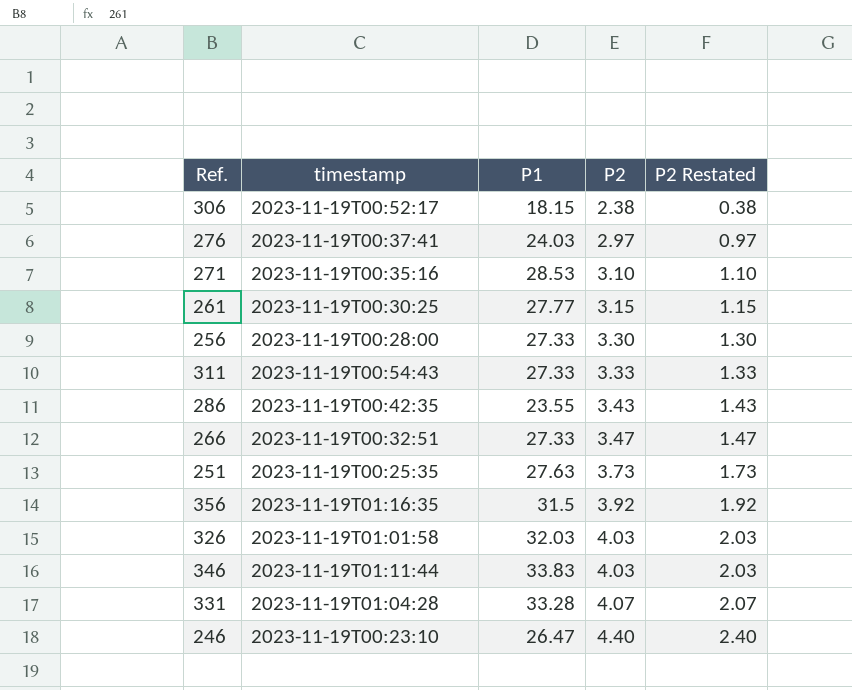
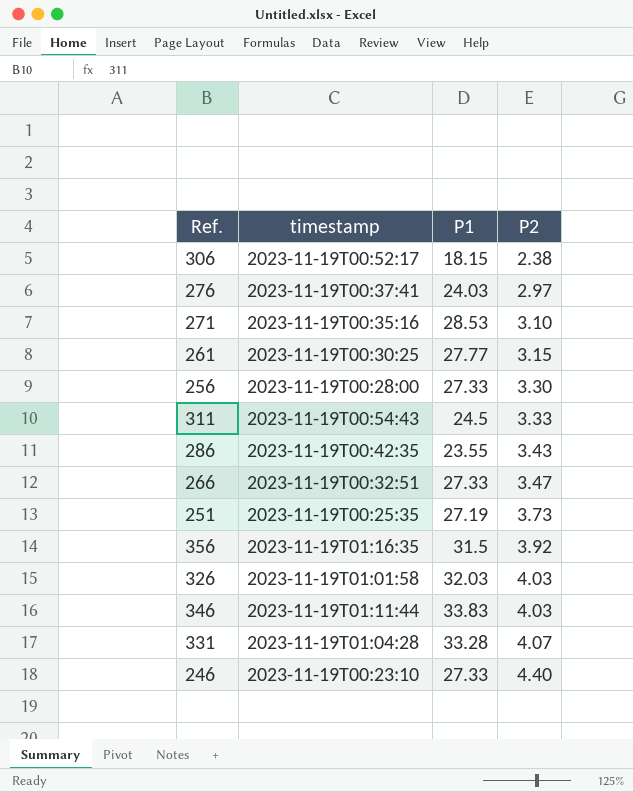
column P2 Restated | formula: [P2] - 2 -> none
311 | P1: 27.33 -> 24.5
251 | P1: 27.63 -> 27.19
246 | P1: 26.47 -> 27.33

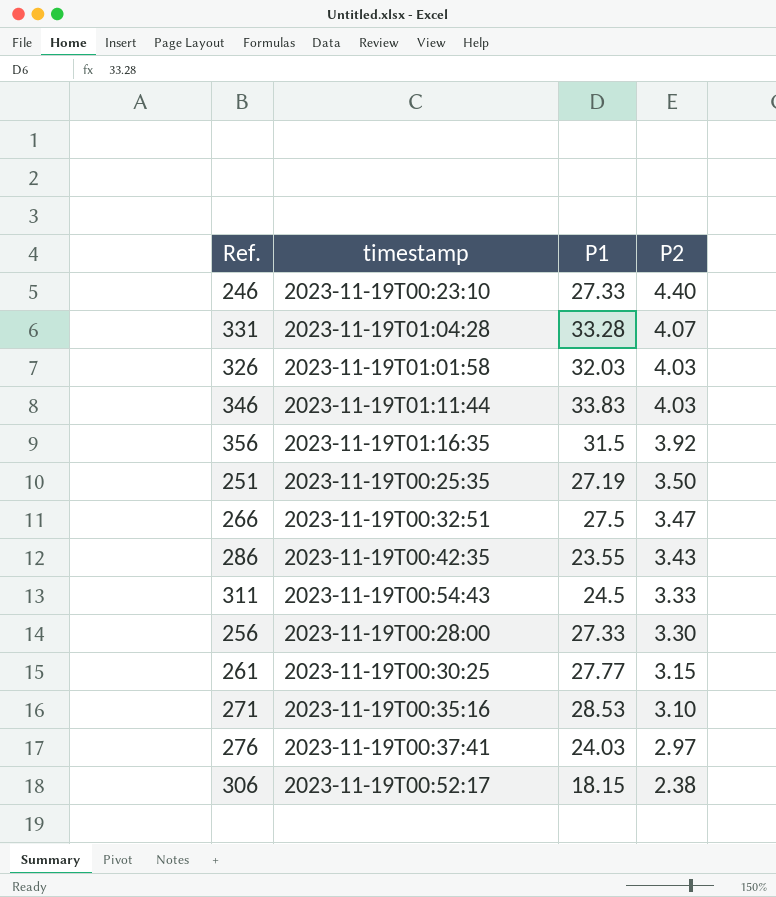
row order: P2 ascending -> P2 descending
251 | P2: 3.73 -> 3.50
266 | P1: 27.33 -> 27.5

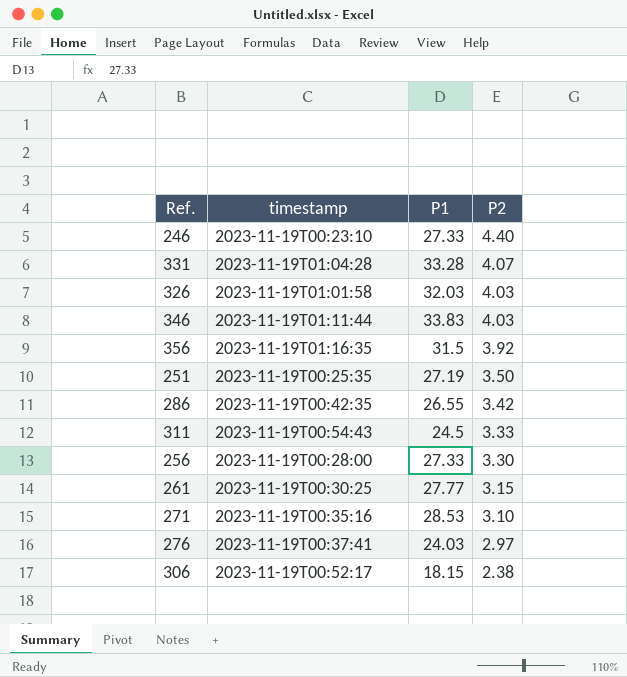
row 266: 2023-11-19T00:32:51 | 27.5 | 3.47 -> none
286 | P1: 23.55 -> 26.55
286 | P2: 3.43 -> 3.42

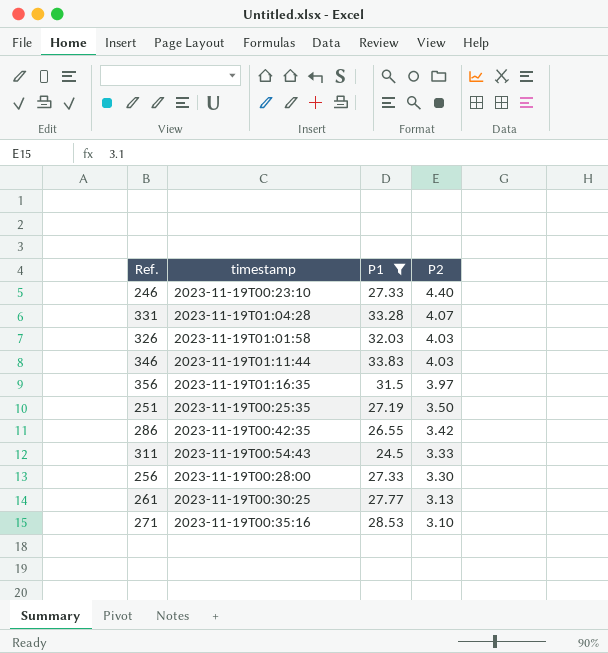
filter: none -> P1 >= 24.5
356 | P2: 3.92 -> 3.97
261 | P2: 3.15 -> 3.13

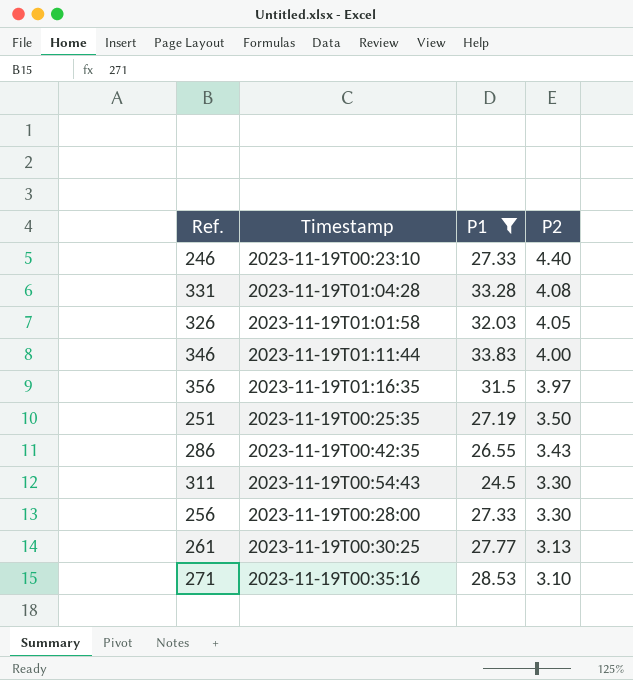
column name: timestamp -> Timestamp
331 | P2: 4.07 -> 4.08
326 | P2: 4.03 -> 4.05
346 | P2: 4.03 -> 4.00
286 | P2: 3.42 -> 3.43
311 | P2: 3.33 -> 3.30

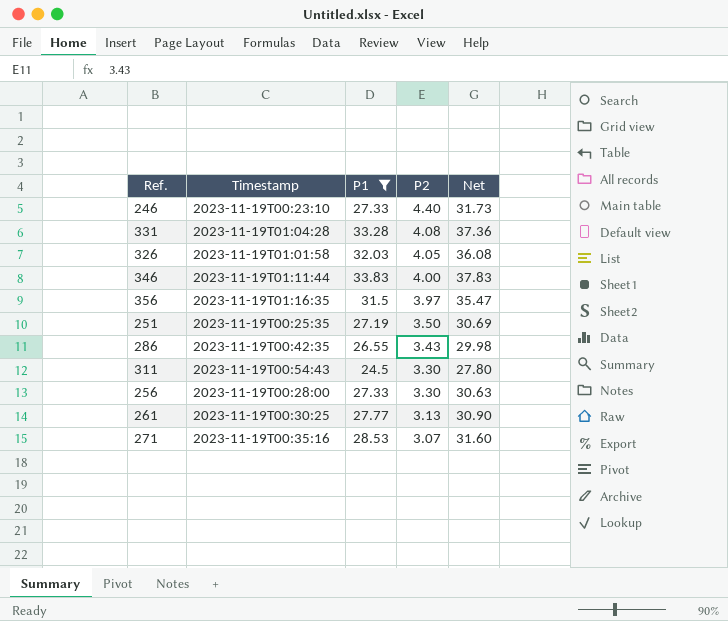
column Net | formula: none -> [P1] + [P2]
271 | P2: 3.10 -> 3.07

